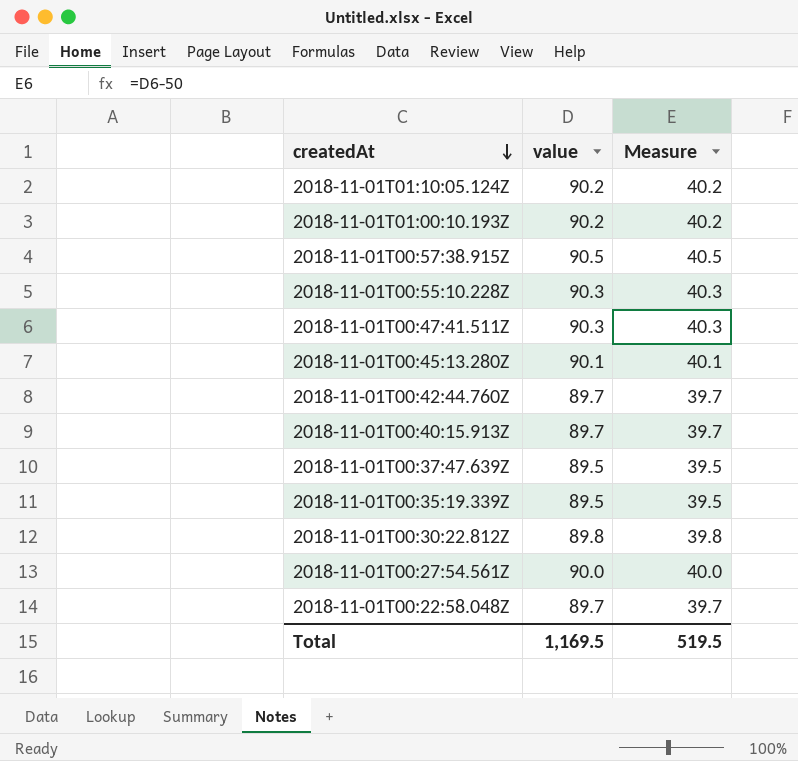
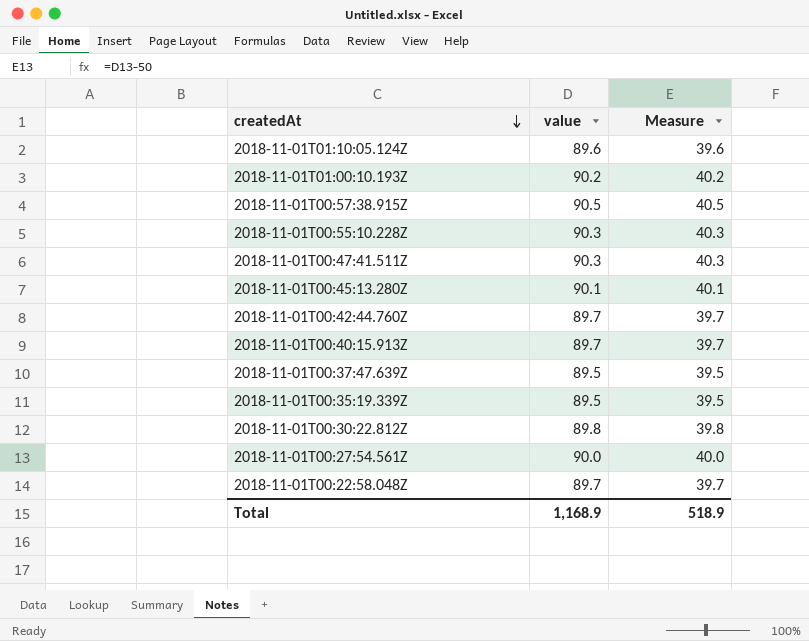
2018-11-01T01:10:05.124Z | value: 90.2 -> 89.6
2018-11-01T01:10:05.124Z | Measure: 40.2 -> 39.6
Total | value: 1,169.5 -> 1,168.9
Total | Measure: 519.5 -> 518.9

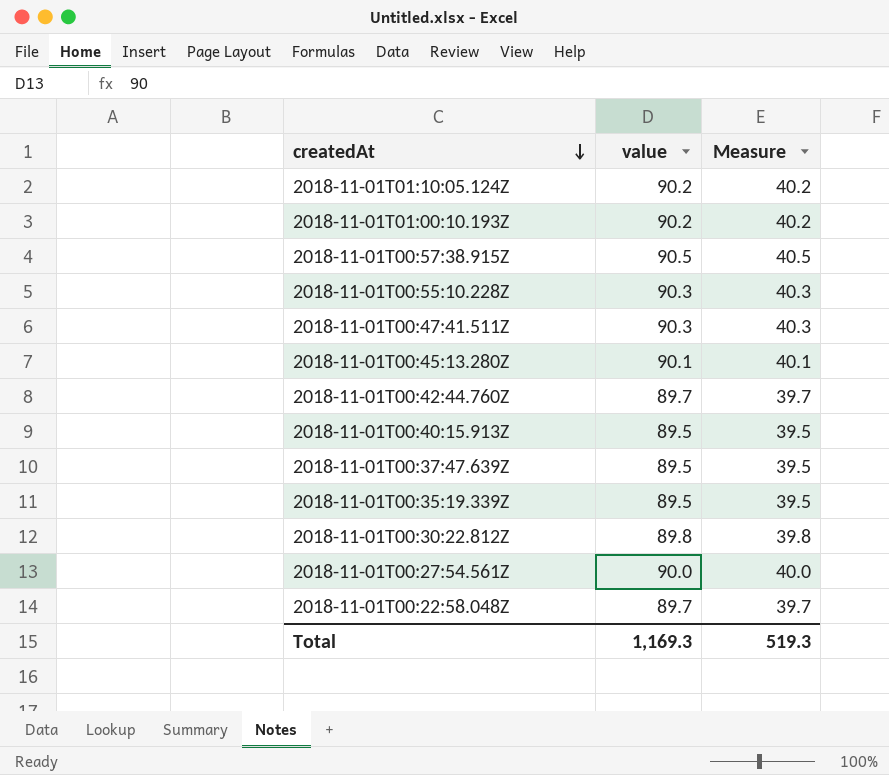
2018-11-01T01:10:05.124Z | value: 89.6 -> 90.2
2018-11-01T01:10:05.124Z | Measure: 39.6 -> 40.2
2018-11-01T00:40:15.913Z | value: 89.7 -> 89.5
2018-11-01T00:40:15.913Z | Measure: 39.7 -> 39.5
Total | value: 1,168.9 -> 1,169.3
Total | Measure: 518.9 -> 519.3

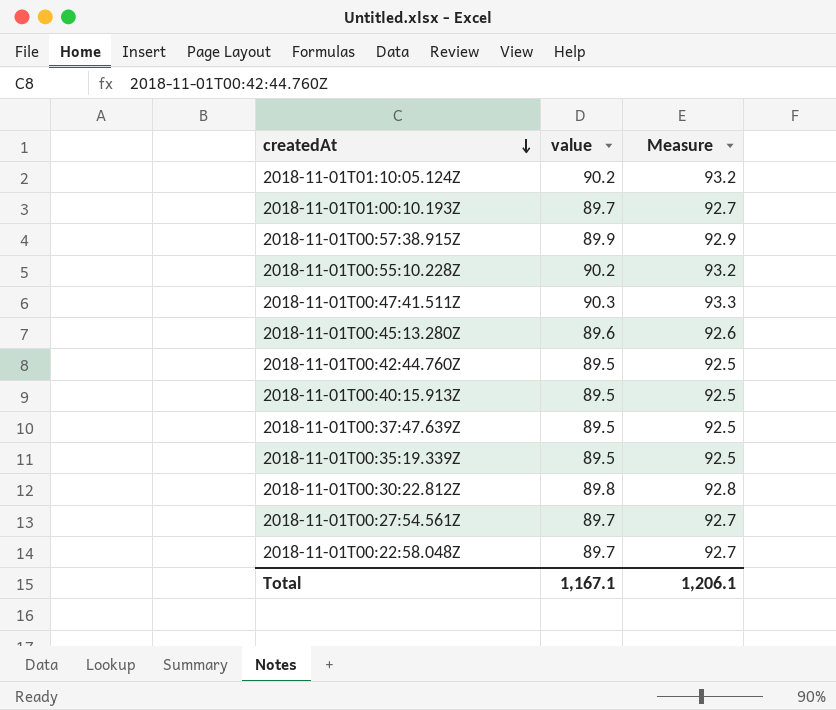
column Measure | formula: [value] - 50 -> [value] + 3
2018-11-01T01:00:10.193Z | value: 90.2 -> 89.7
2018-11-01T00:57:38.915Z | value: 90.5 -> 89.9
2018-11-01T00:55:10.228Z | value: 90.3 -> 90.2
2018-11-01T00:45:13.280Z | value: 90.1 -> 89.6
2018-11-01T00:42:44.760Z | value: 89.7 -> 89.5
2018-11-01T00:27:54.561Z | value: 90.0 -> 89.7
Total | value: 1,169.3 -> 1,167.1
Total | Measure: 519.3 -> 1,206.1

